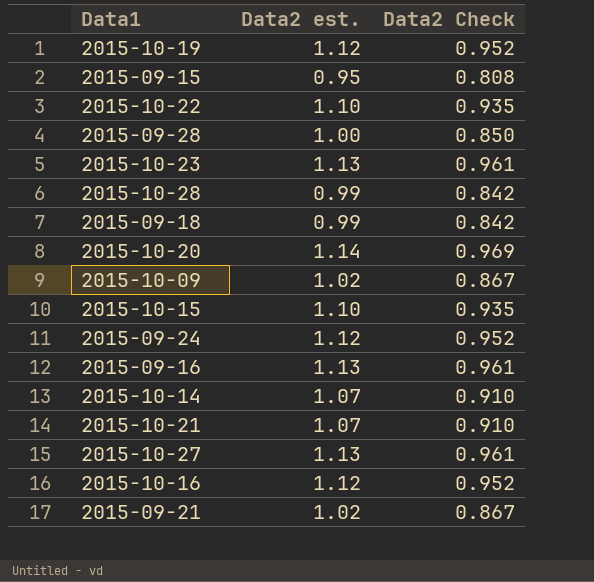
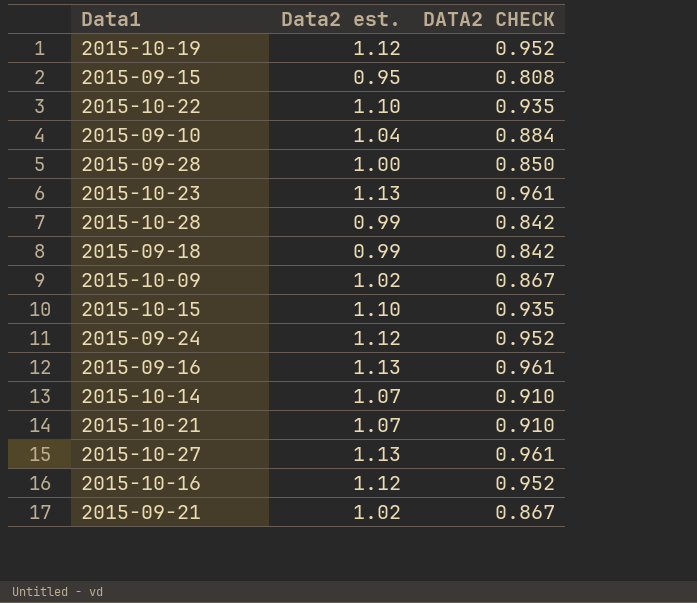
column name: Data2 Check -> DATA2 CHECK
row 2015-10-20: 1.14 | 0.969 -> none
row 2015-09-10: none -> 1.04 | 0.884

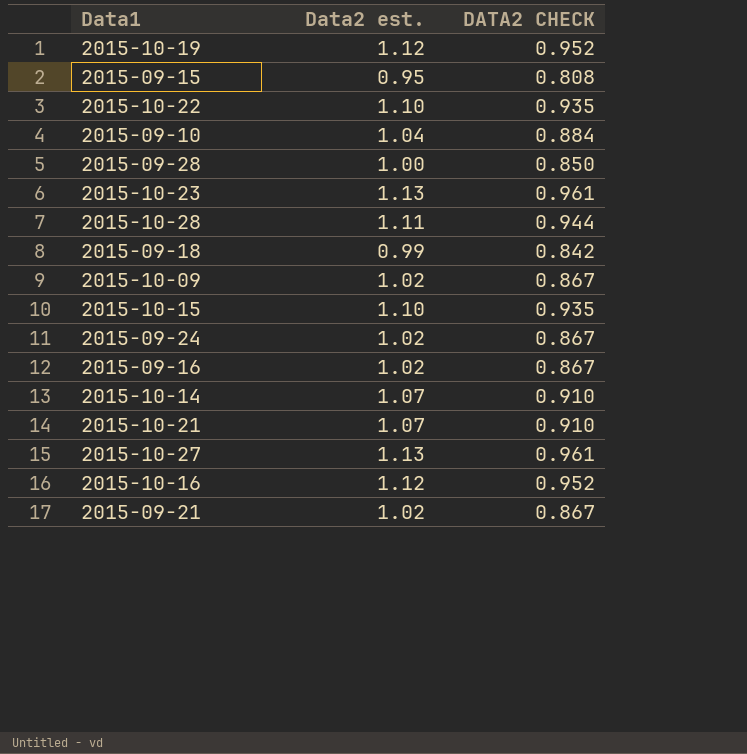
2015-10-28 | Data2 est.: 0.99 -> 1.11
2015-10-28 | DATA2 CHECK: 0.842 -> 0.944
2015-09-24 | Data2 est.: 1.12 -> 1.02
2015-09-24 | DATA2 CHECK: 0.952 -> 0.867
2015-09-16 | Data2 est.: 1.13 -> 1.02
2015-09-16 | DATA2 CHECK: 0.961 -> 0.867

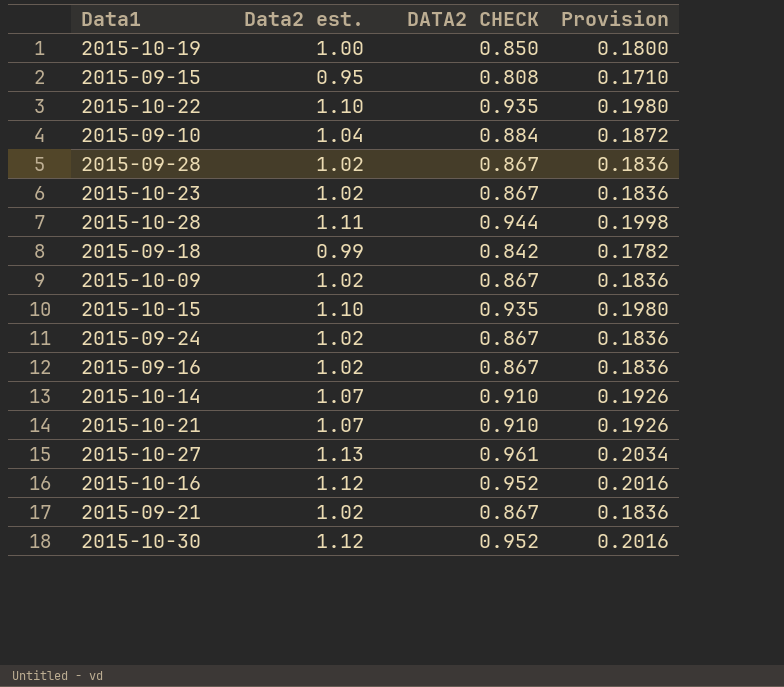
column Provision | formula: none -> [Data2 est.] * 0.18
2015-10-19 | Data2 est.: 1.12 -> 1.00
2015-10-19 | DATA2 CHECK: 0.952 -> 0.850
2015-09-28 | Data2 est.: 1.00 -> 1.02
2015-09-28 | DATA2 CHECK: 0.850 -> 0.867
2015-10-23 | Data2 est.: 1.13 -> 1.02
2015-10-23 | DATA2 CHECK: 0.961 -> 0.867
row 2015-10-30: none -> 1.12 | 0.952 | 0.2016

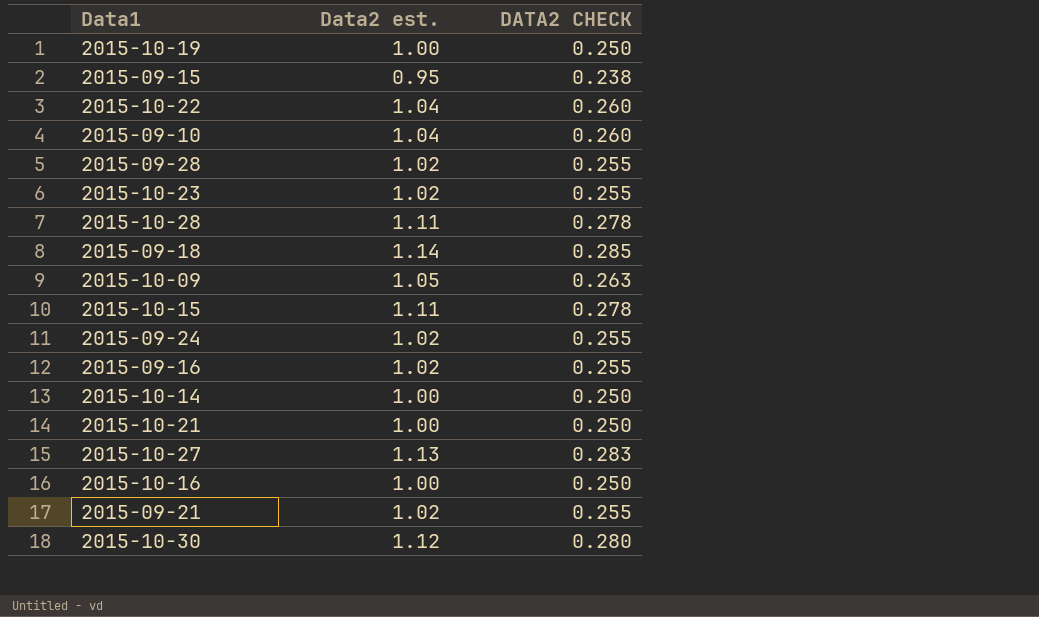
column Provision | formula: [Data2 est.] * 0.18 -> none
column DATA2 CHECK | formula: [Data2 est.] * 0.85 -> [Data2 est.] * 0.25
2015-10-22 | Data2 est.: 1.10 -> 1.04
2015-09-18 | Data2 est.: 0.99 -> 1.14
2015-10-09 | Data2 est.: 1.02 -> 1.05
2015-10-15 | Data2 est.: 1.10 -> 1.11
2015-10-14 | Data2 est.: 1.07 -> 1.00
2015-10-21 | Data2 est.: 1.07 -> 1.00
2015-10-16 | Data2 est.: 1.12 -> 1.00

